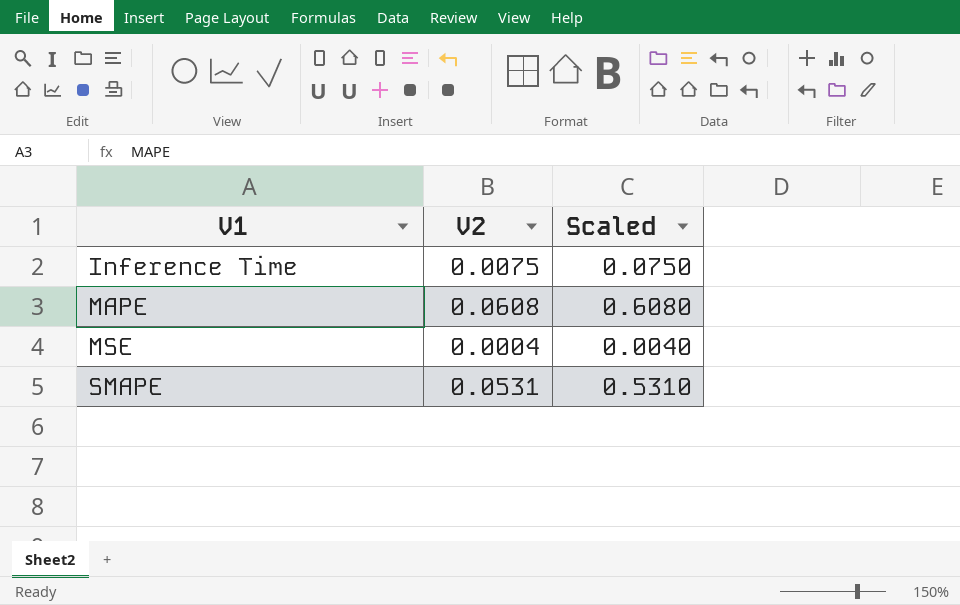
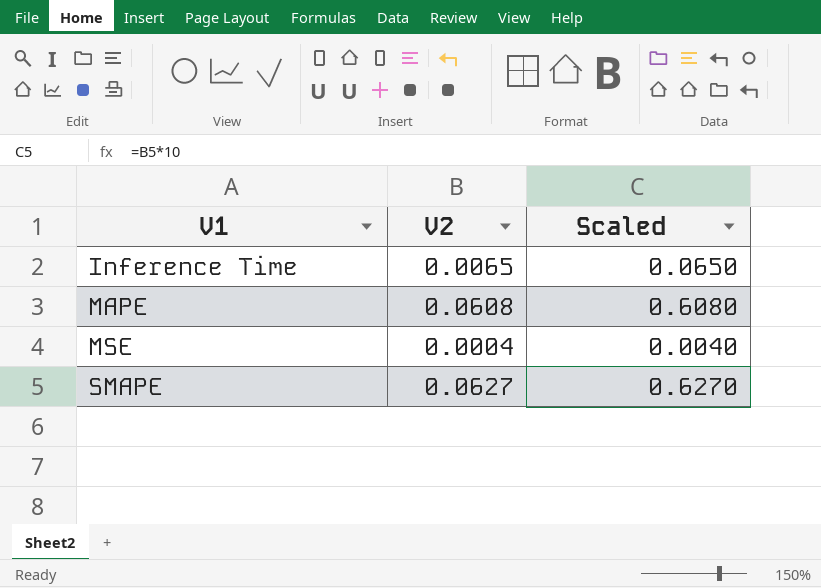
Inference Time | V2: 0.0075 -> 0.0065
Inference Time | Scaled: 0.0750 -> 0.0650
SMAPE | V2: 0.0531 -> 0.0627
SMAPE | Scaled: 0.5310 -> 0.6270

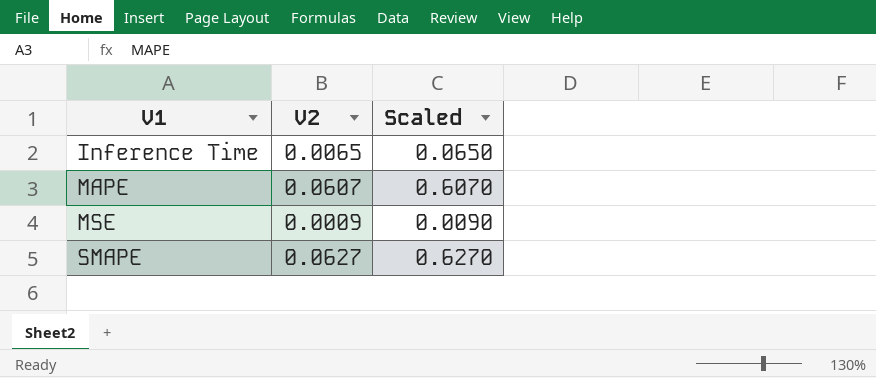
MAPE | V2: 0.0608 -> 0.0607
MAPE | Scaled: 0.6080 -> 0.6070
MSE | V2: 0.0004 -> 0.0009
MSE | Scaled: 0.0040 -> 0.0090

